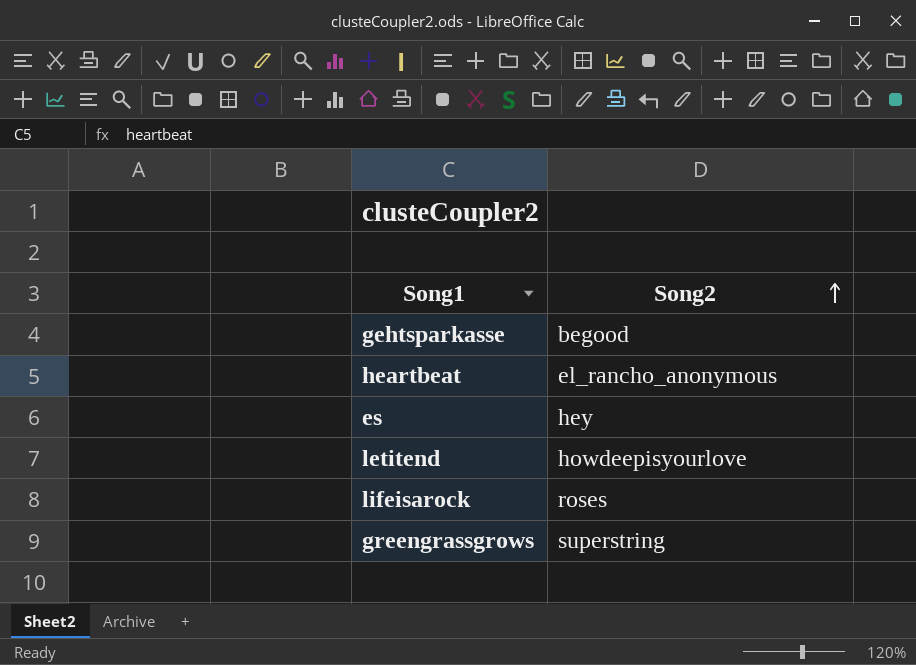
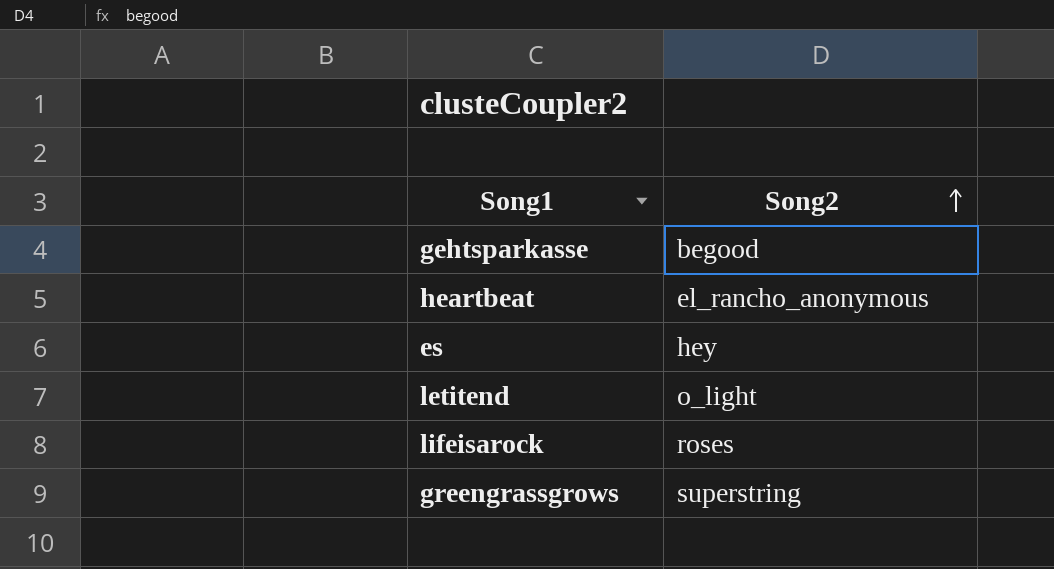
letitend | Song2: howdeepisyourlove -> o_light

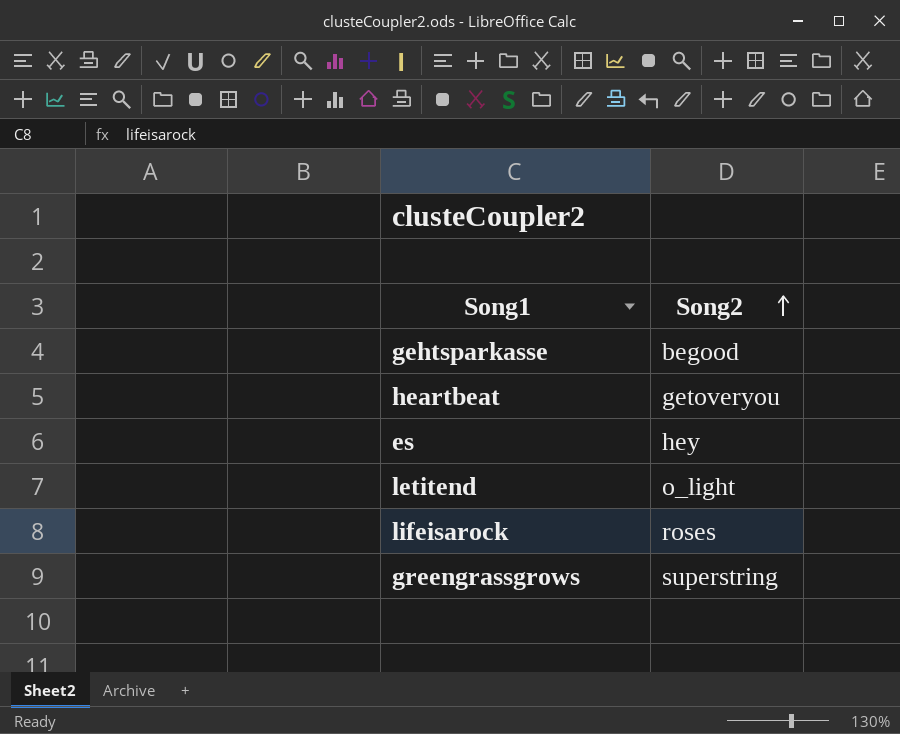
heartbeat | Song2: el_rancho_anonymous -> getoveryou

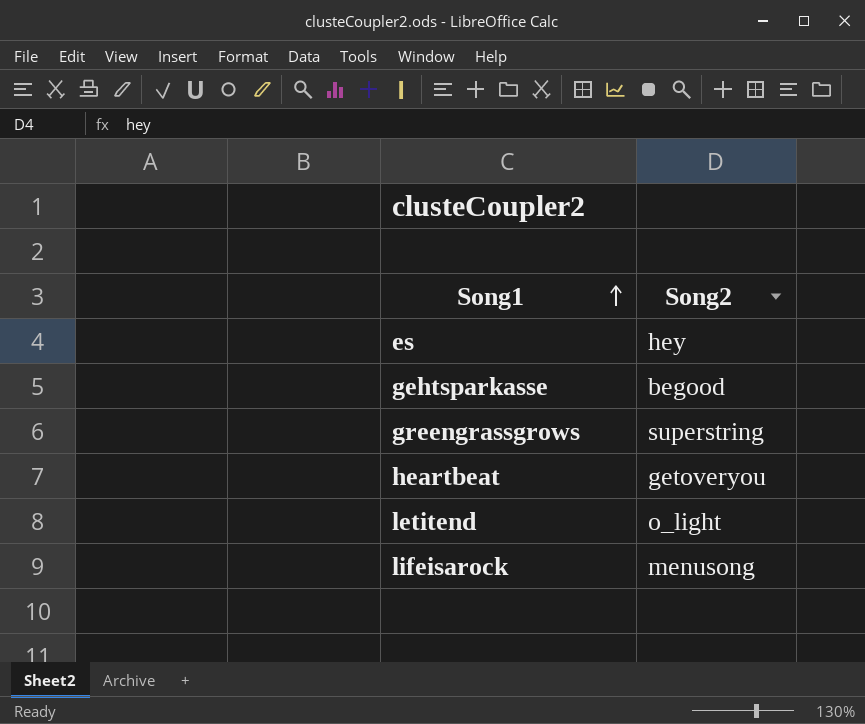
row order: Song2 ascending -> Song1 ascending
lifeisarock | Song2: roses -> menusong

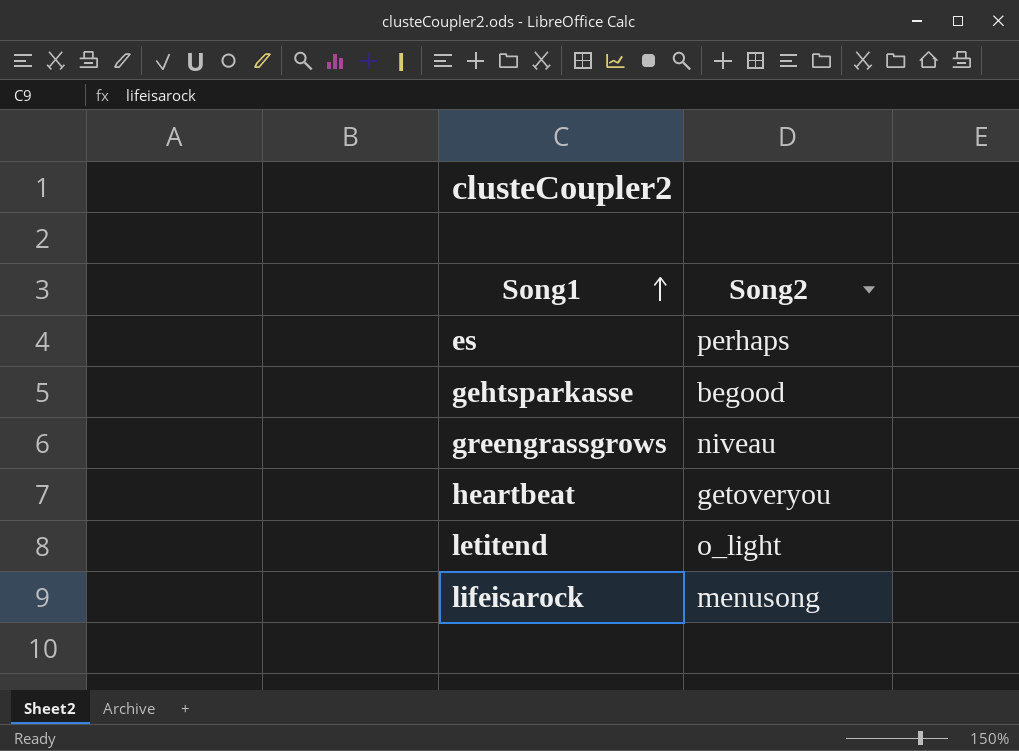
es | Song2: hey -> perhaps
greengrassgrows | Song2: superstring -> niveau

